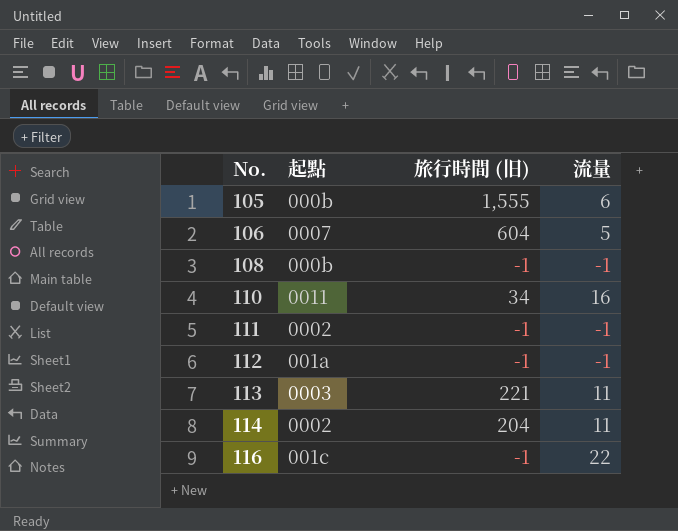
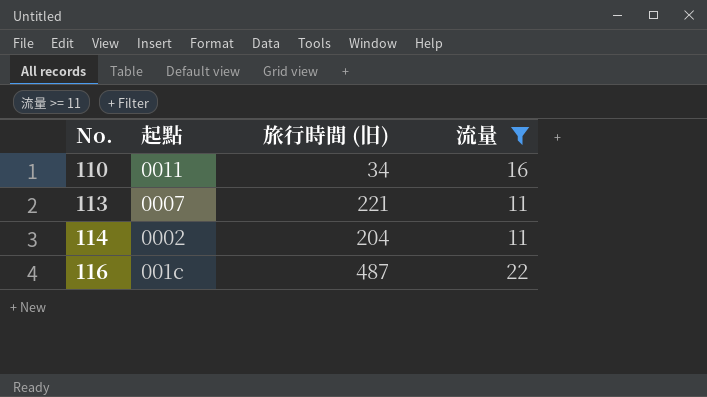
filter: none -> 流量 >= 11
113 | 起點: 0003 -> 0007
116 | 旅行時間 (旧): -1 -> 487

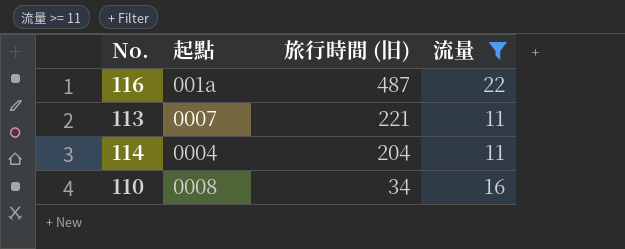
row order: No. ascending -> 旅行時間 (旧) descending
116 | 起點: 001c -> 001a
114 | 起點: 0002 -> 0004
110 | 起點: 0011 -> 0008

